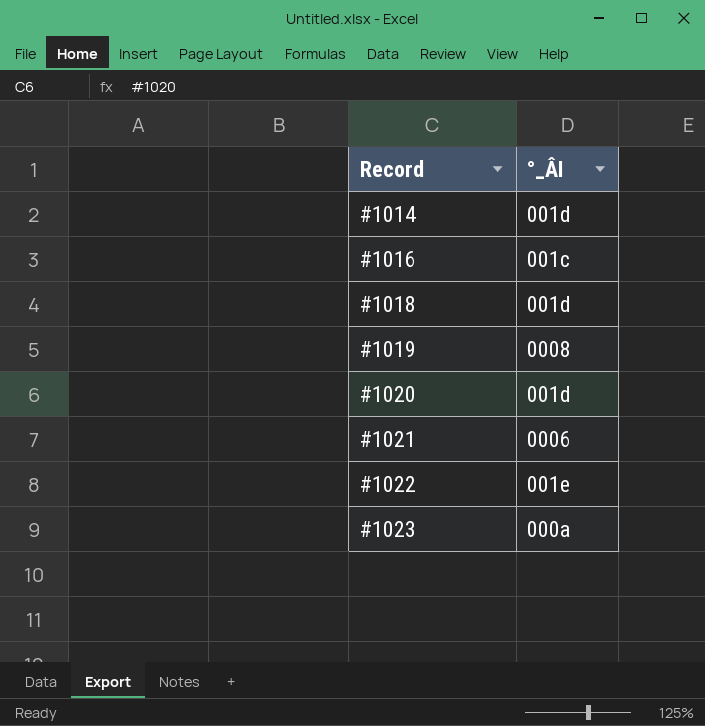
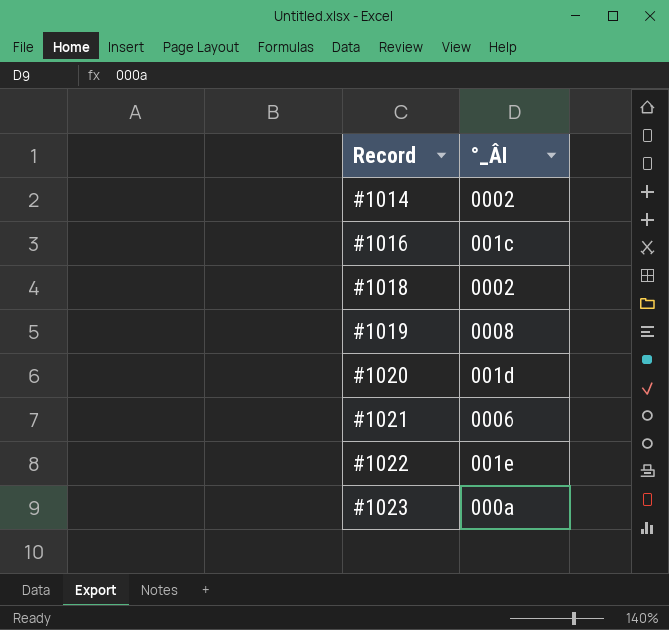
#1014 | °_ÂI: 001d -> 0002
#1018 | °_ÂI: 001d -> 0002

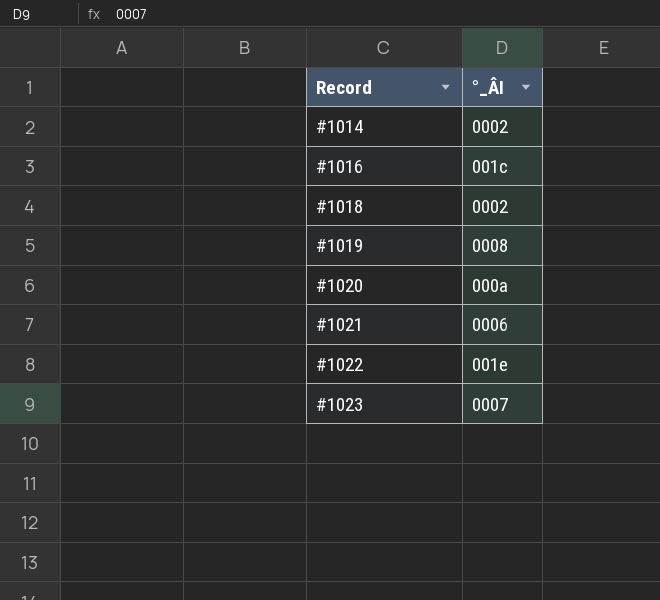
#1020 | °_ÂI: 001d -> 000a
#1023 | °_ÂI: 000a -> 0007

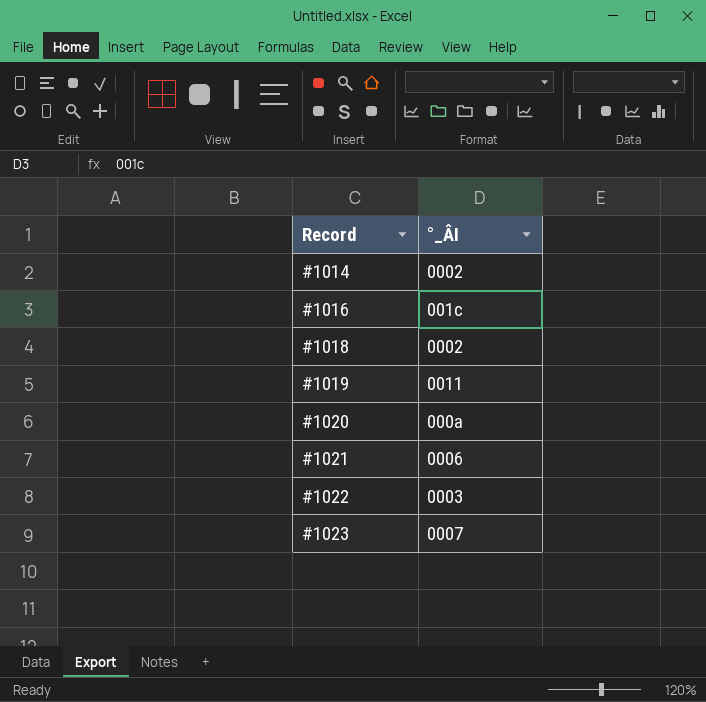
#1019 | °_ÂI: 0008 -> 0011
#1022 | °_ÂI: 001e -> 0003

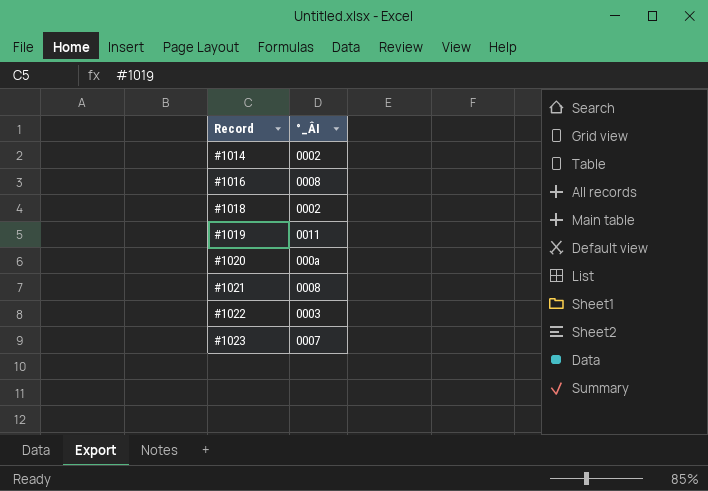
#1016 | °_ÂI: 001c -> 0008
#1021 | °_ÂI: 0006 -> 0008

